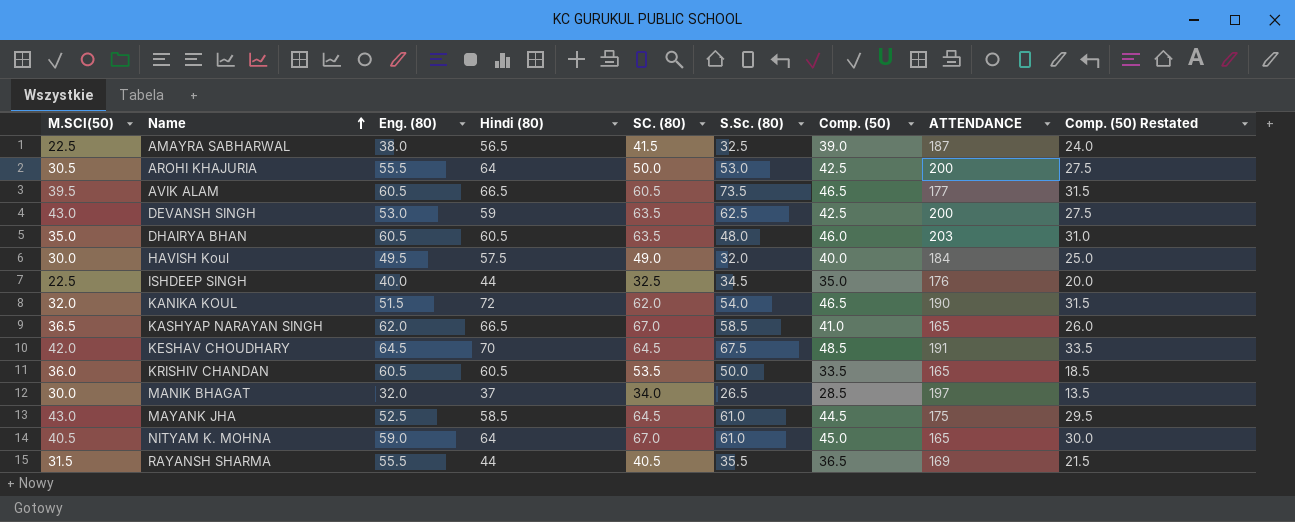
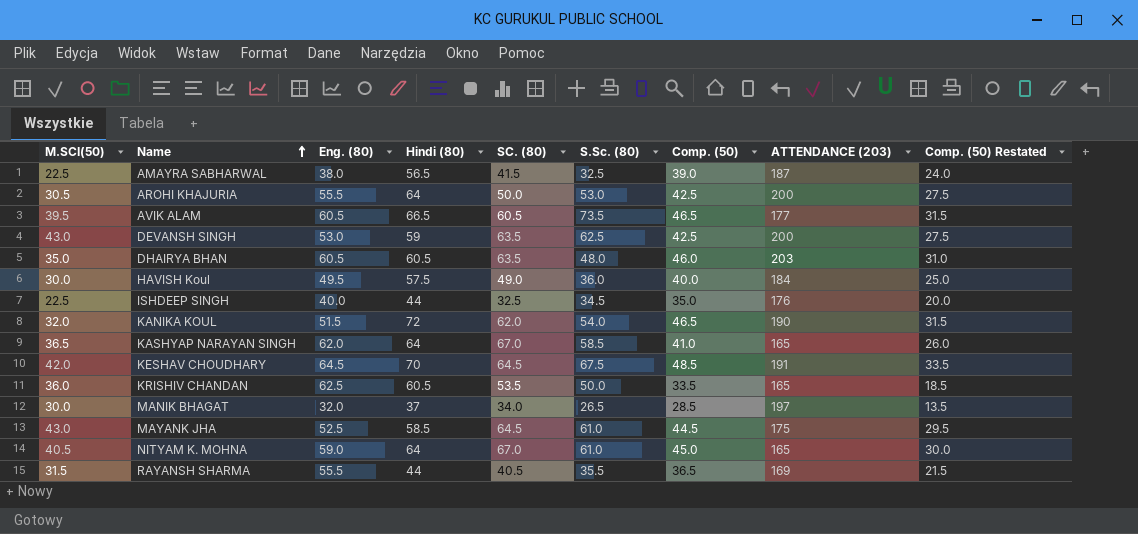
column name: ATTENDANCE -> ATTENDANCE (203)
HAVISH Koul | S.Sc. (80): 32.0 -> 36.0
KASHYAP NARAYAN SINGH | Hindi (80): 66.5 -> 64
KRISHIV CHANDAN | Eng. (80): 60.5 -> 62.5

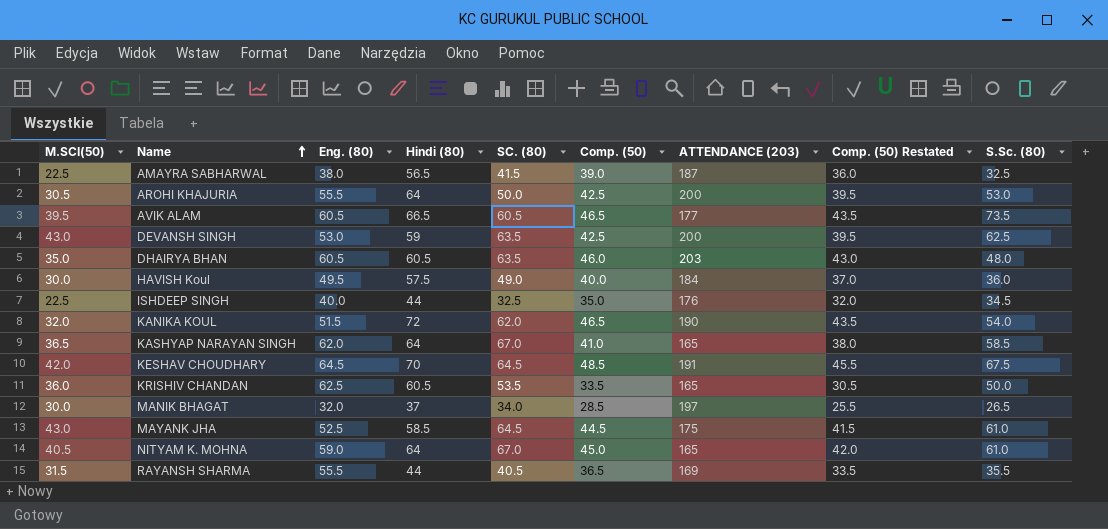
column Comp. (50) Restated | formula: [Comp. (50)] - 15 -> [Comp. (50)] - 3
column S.Sc. (80) | position: 6 -> 9

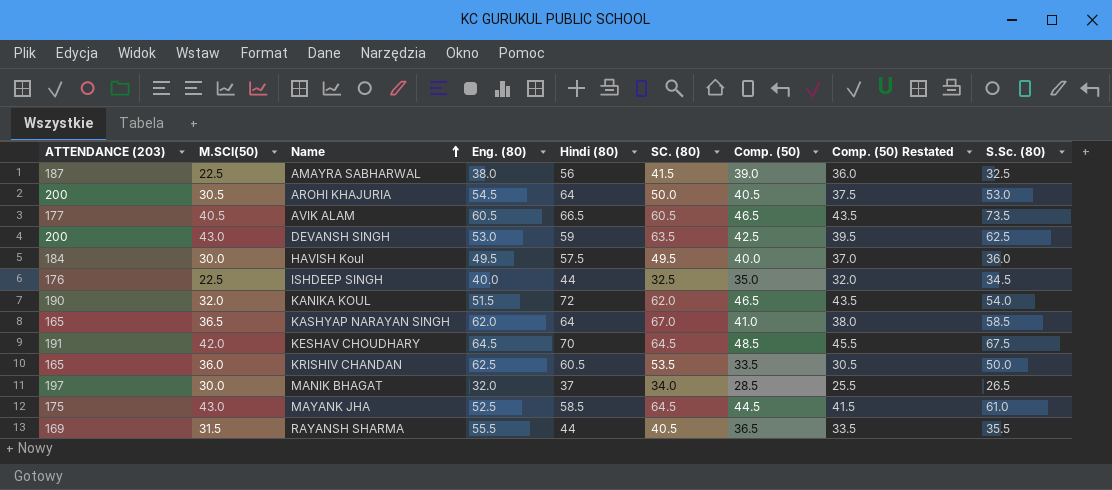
column ATTENDANCE (203) | position: 7 -> 1
row DHAIRYA BHAN: 35.0 | 60.5 | 60.5 | 63.5 | 46.0 | 203 | 43.0 | 48.0 -> none
row NITYAM K. MOHNA: 40.5 | 59.0 | 64 | 67.0 | 45.0 | 165 | 42.0 | 61.0 -> none
AMAYRA SABHARWAL | Hindi (80): 56.5 -> 56
AROHI KHAJURIA | Eng. (80): 55.5 -> 54.5
AROHI KHAJURIA | Comp. (50): 42.5 -> 40.5
AROHI KHAJURIA | Comp. (50) Restated: 39.5 -> 37.5
AVIK ALAM | M.SCI(50): 39.5 -> 40.5
HAVISH Koul | SC. (80): 49.0 -> 49.5

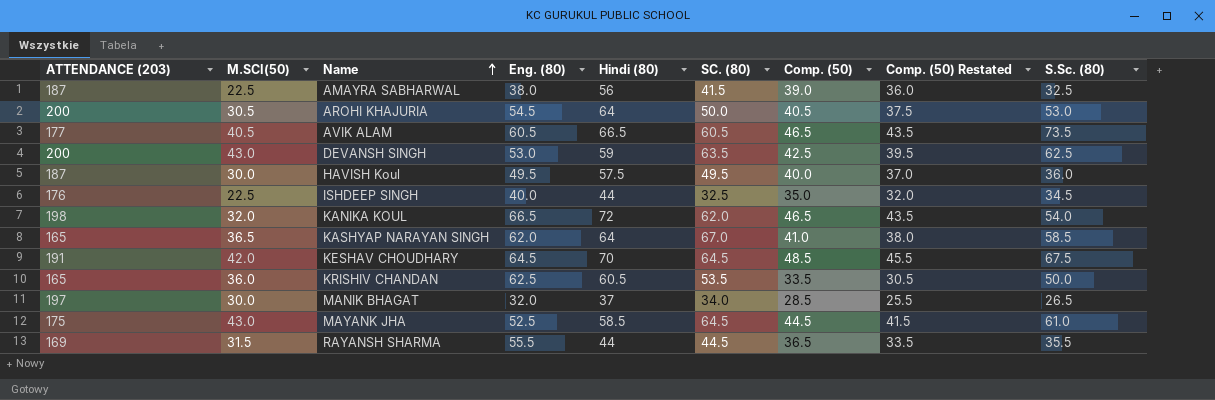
HAVISH Koul | ATTENDANCE (203): 184 -> 187
KANIKA KOUL | ATTENDANCE (203): 190 -> 198
KANIKA KOUL | Eng. (80): 51.5 -> 66.5
RAYANSH SHARMA | SC. (80): 40.5 -> 44.5

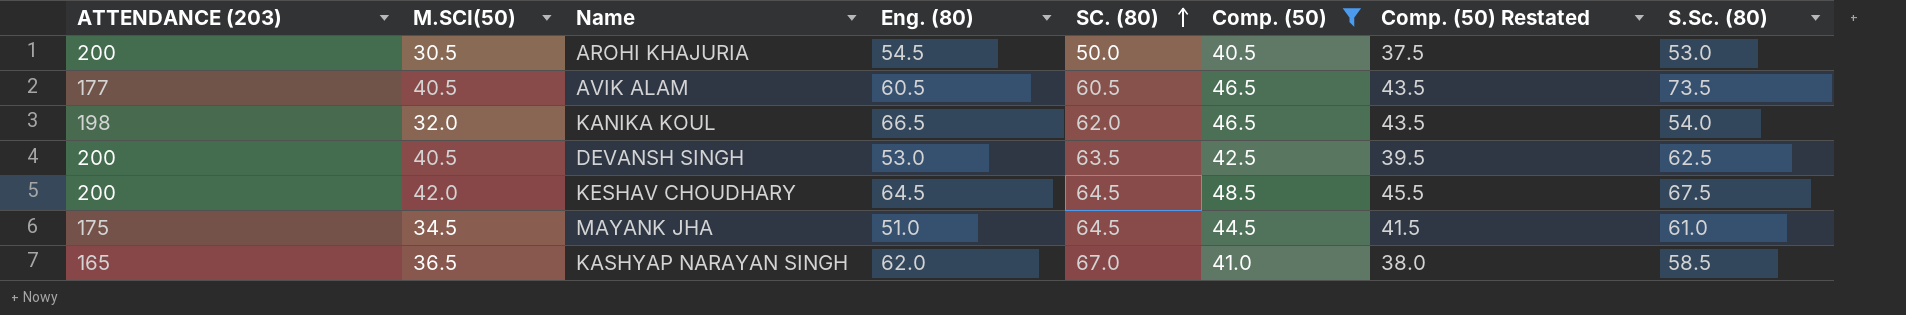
filter: none -> Comp. (50) >= 40.5
row order: Name ascending -> SC. (80) ascending
column Hindi (80) | position: 5 -> none
DEVANSH SINGH | M.SCI(50): 43.0 -> 40.5
KESHAV CHOUDHARY | ATTENDANCE (203): 191 -> 200
MAYANK JHA | M.SCI(50): 43.0 -> 34.5
MAYANK JHA | Eng. (80): 52.5 -> 51.0

